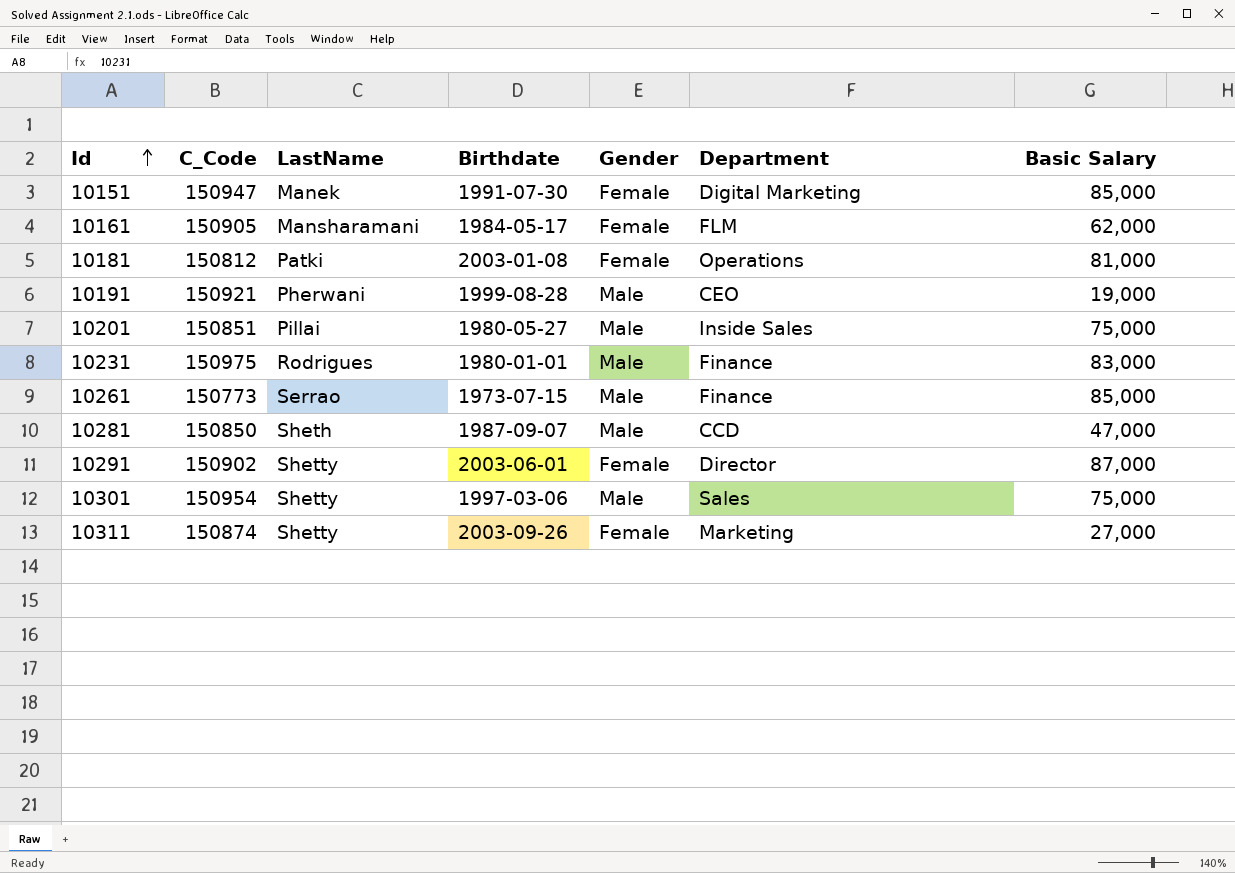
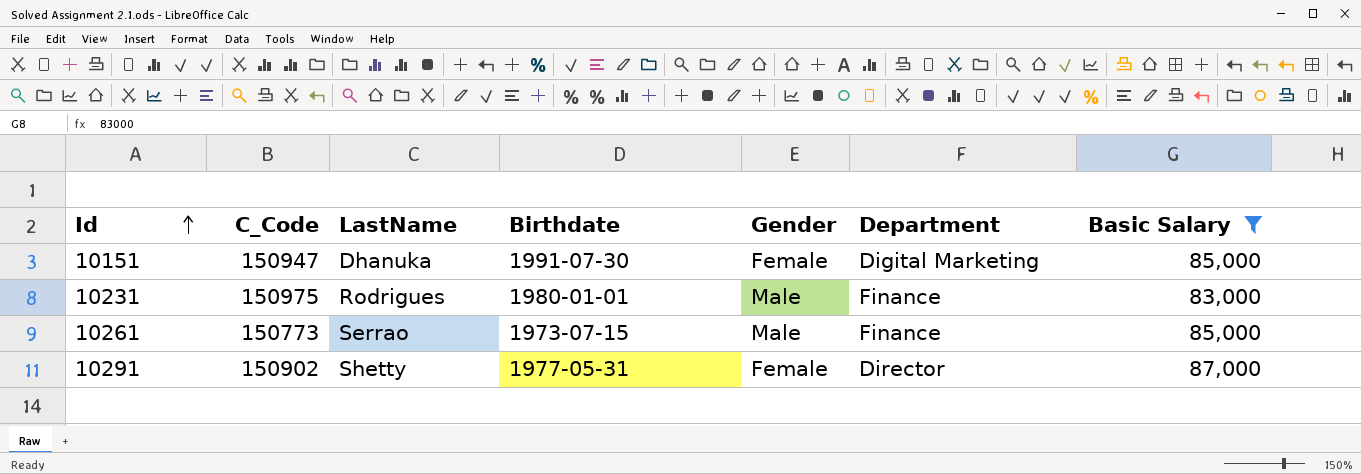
filter: none -> Basic Salary >= 83,000
10151 | LastName: Manek -> Dhanuka
10291 | Birthdate: 2003-06-01 -> 1977-05-31

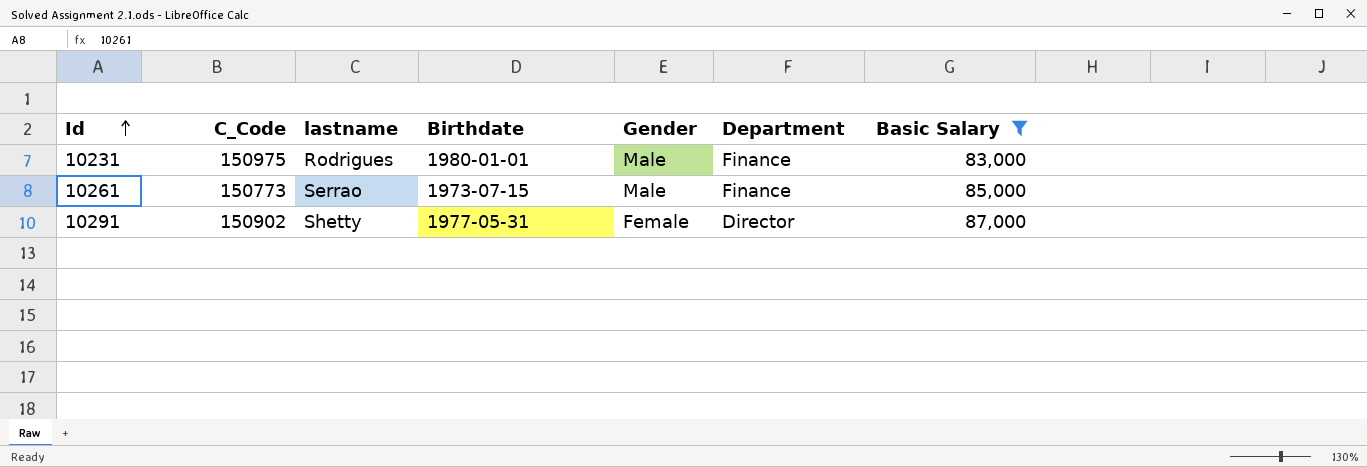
column name: LastName -> lastname
row 10151: 150947 | Dhanuka | 1991-07-30 | Female | Digital Marketing | 85,000 -> none

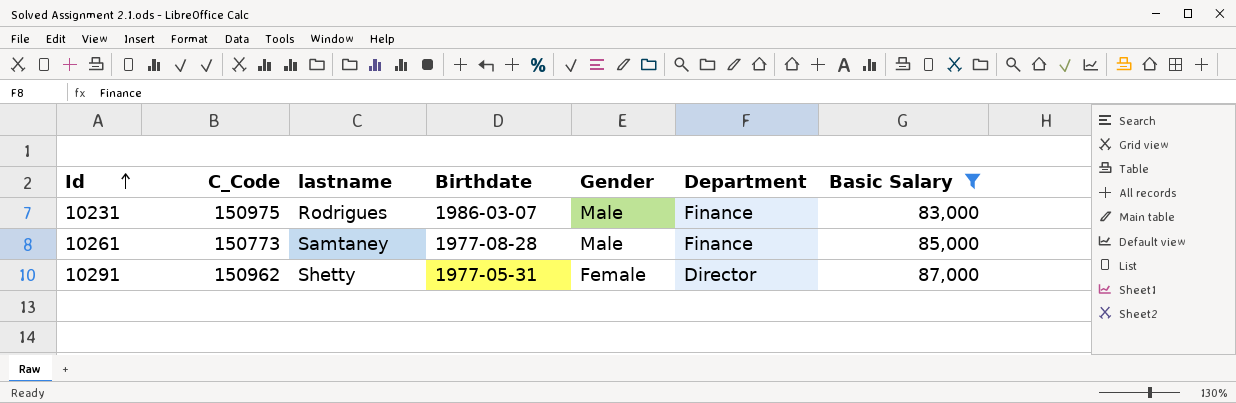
10231 | Birthdate: 1980-01-01 -> 1986-03-07
10261 | lastname: Serrao -> Samtaney
10261 | Birthdate: 1973-07-15 -> 1977-08-28
10291 | C_Code: 150902 -> 150962

